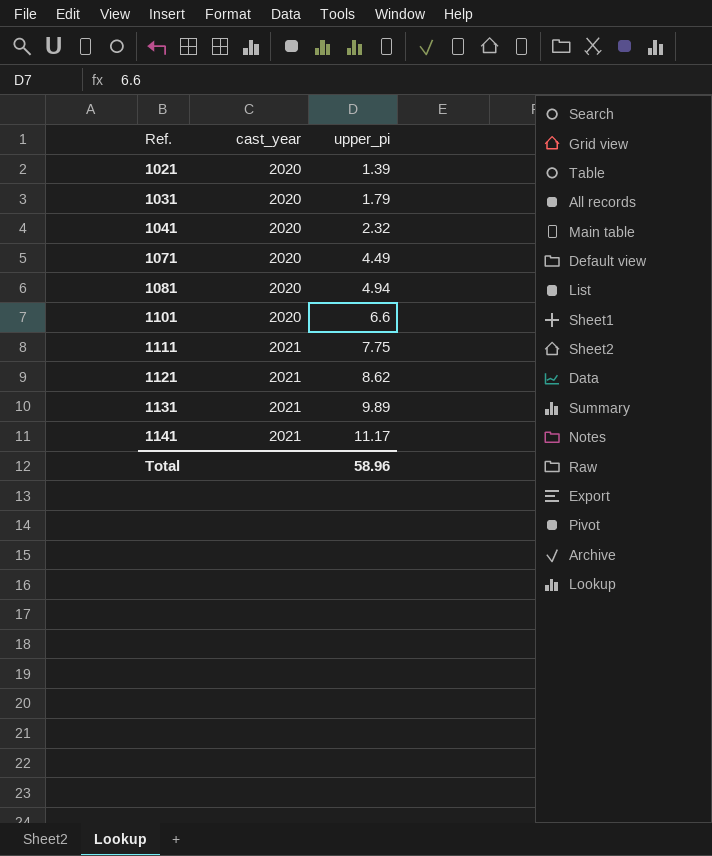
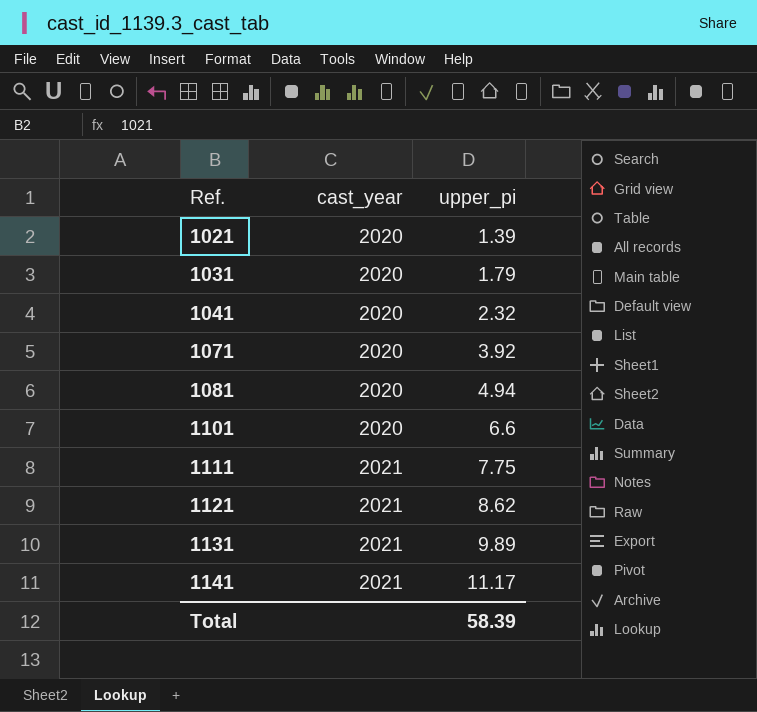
1071 | upper_pi: 4.49 -> 3.92
Total | upper_pi: 58.96 -> 58.39

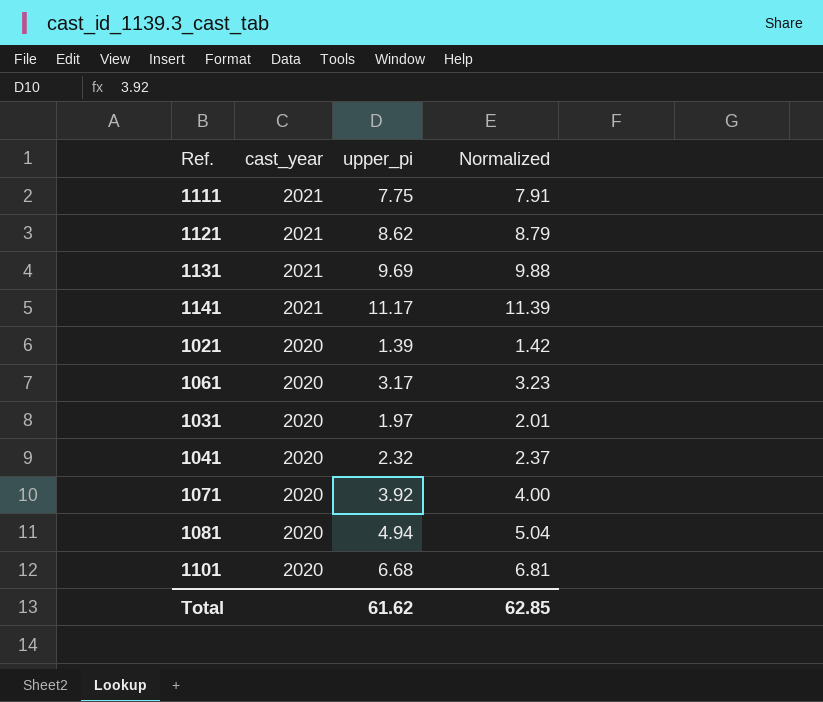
row order: Ref. ascending -> cast_year descending
column Normalized | formula: none -> [upper_pi] * 1.02
1131 | upper_pi: 9.89 -> 9.69
row 1061: none -> 2020 | 3.17 | 3.23
1031 | upper_pi: 1.79 -> 1.97
1101 | upper_pi: 6.6 -> 6.68
Total | upper_pi: 58.39 -> 61.62

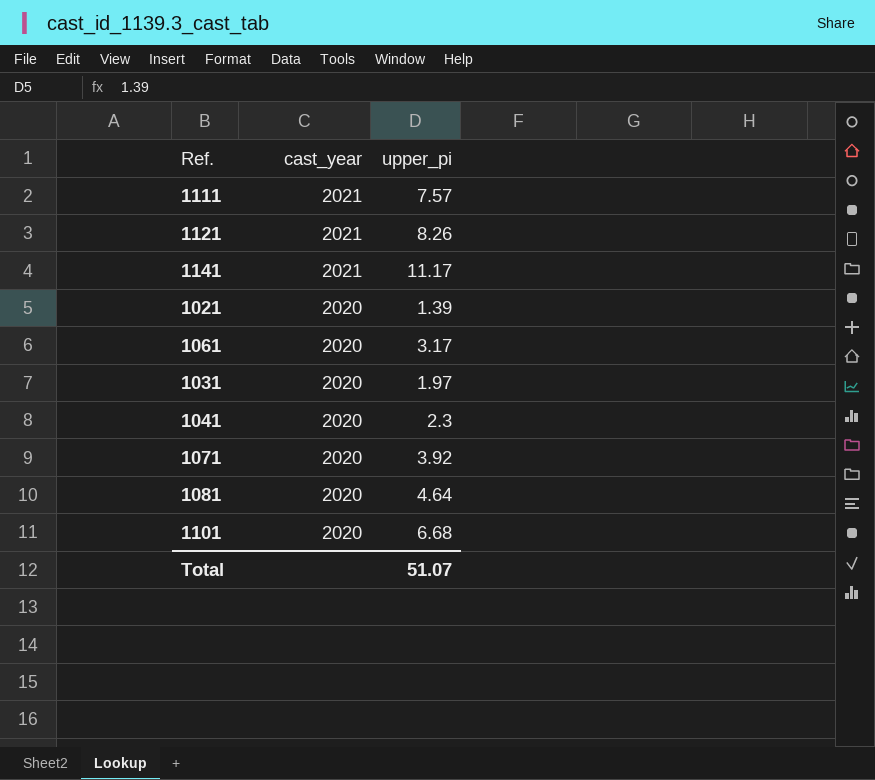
column Normalized | formula: [upper_pi] * 1.02 -> none
row 1131: 2021 | 9.69 | 9.88 -> none
1111 | upper_pi: 7.75 -> 7.57
1121 | upper_pi: 8.62 -> 8.26
1041 | upper_pi: 2.32 -> 2.3
1081 | upper_pi: 4.94 -> 4.64
Total | upper_pi: 61.62 -> 51.07

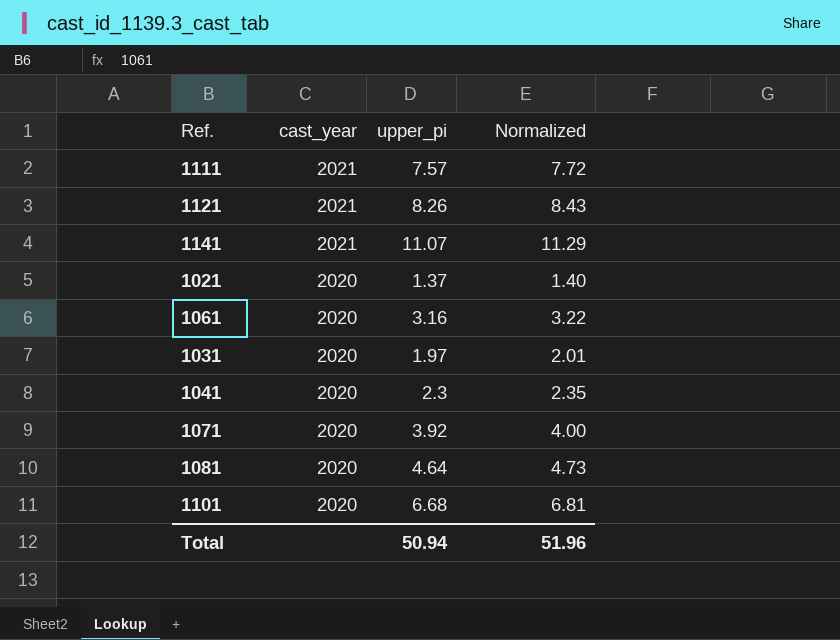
column Normalized | formula: none -> [upper_pi] * 1.02
1141 | upper_pi: 11.17 -> 11.07
1021 | upper_pi: 1.39 -> 1.37
1061 | upper_pi: 3.17 -> 3.16
Total | upper_pi: 51.07 -> 50.94

